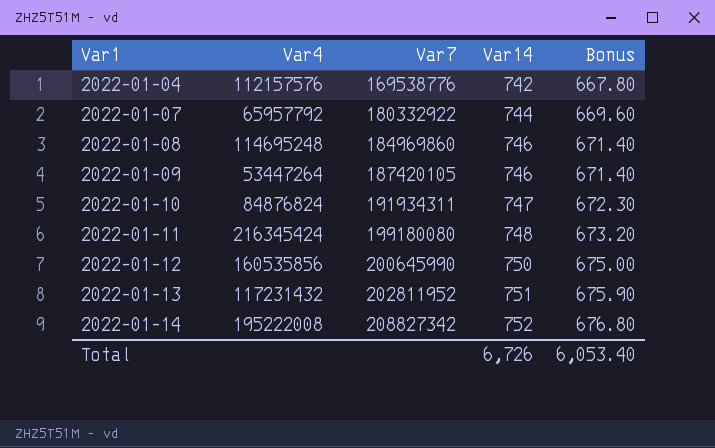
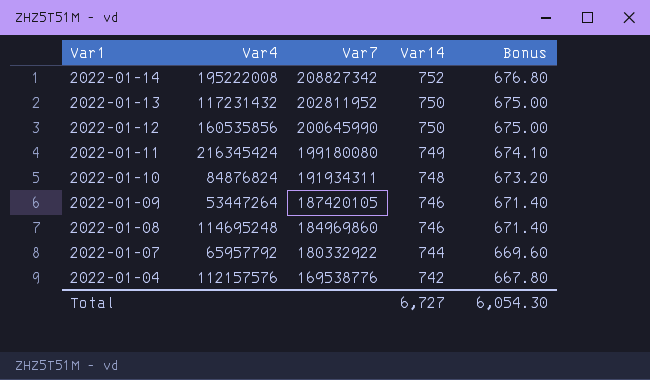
row order: Var1 ascending -> Var1 descending
2022-01-13 | Var14: 751 -> 750
2022-01-13 | Bonus: 675.90 -> 675.00
2022-01-11 | Var14: 748 -> 749
2022-01-11 | Bonus: 673.20 -> 674.10
2022-01-10 | Var14: 747 -> 748
2022-01-10 | Bonus: 672.30 -> 673.20
Total | Var14: 6,726 -> 6,727
Total | Bonus: 6,053.40 -> 6,054.30

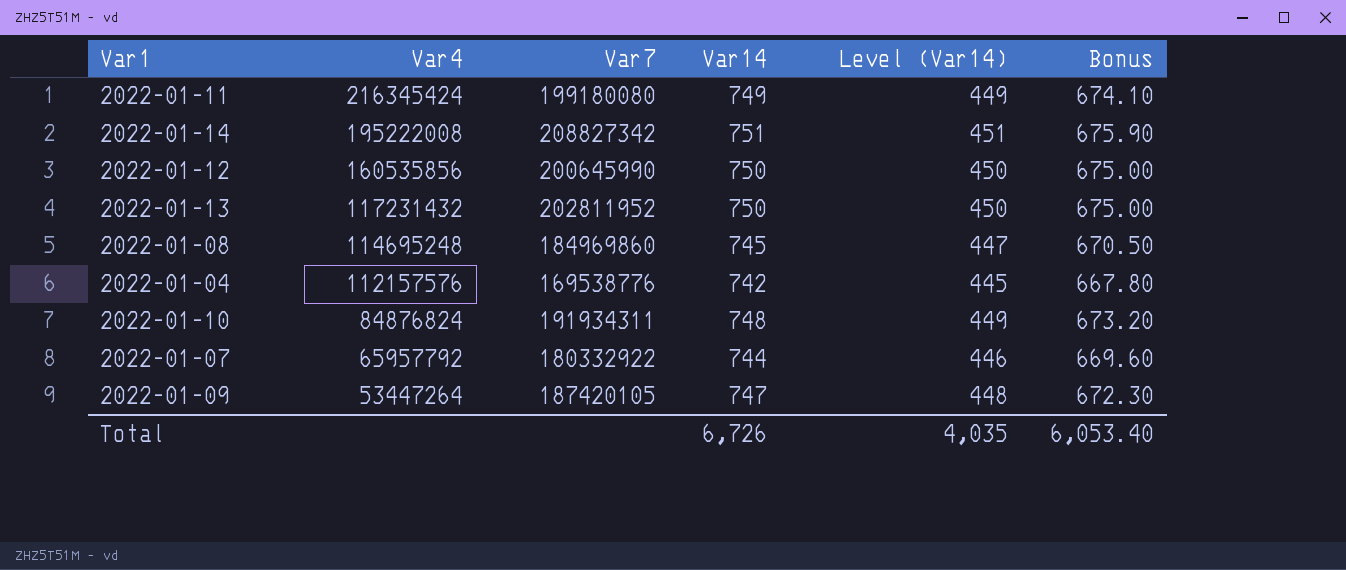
row order: Var1 descending -> Var4 descending
column Level (Var14) | formula: none -> [Var14] * 0.6
2022-01-14 | Var14: 752 -> 751
2022-01-14 | Bonus: 676.80 -> 675.90
2022-01-08 | Var14: 746 -> 745
2022-01-08 | Bonus: 671.40 -> 670.50
2022-01-09 | Var14: 746 -> 747
2022-01-09 | Bonus: 671.40 -> 672.30
Total | Var14: 6,727 -> 6,726
Total | Bonus: 6,054.30 -> 6,053.40

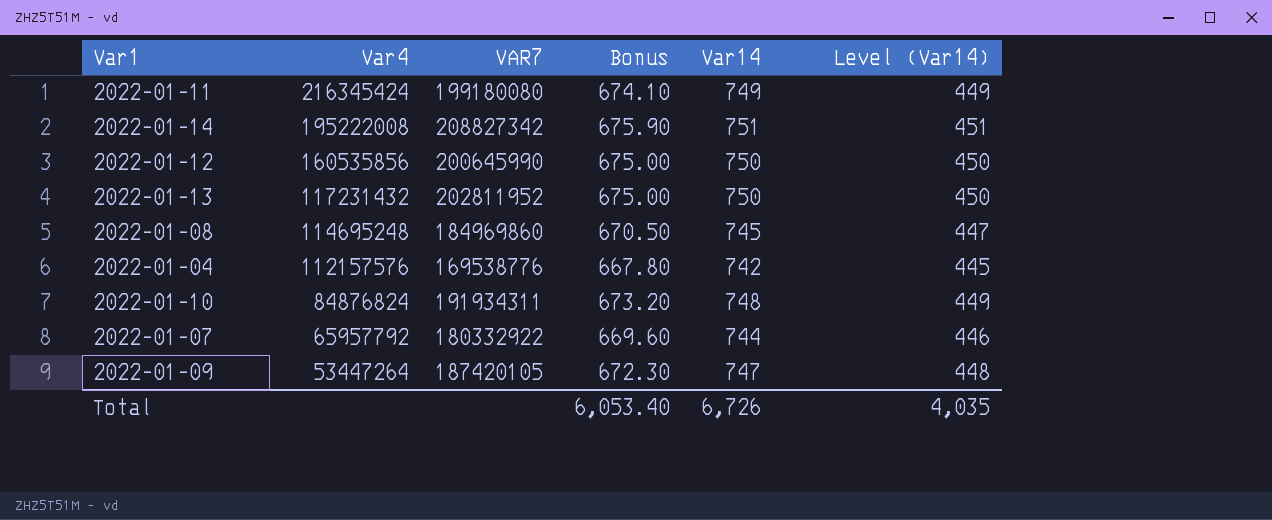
column name: Var7 -> VAR7
column Bonus | position: 6 -> 4

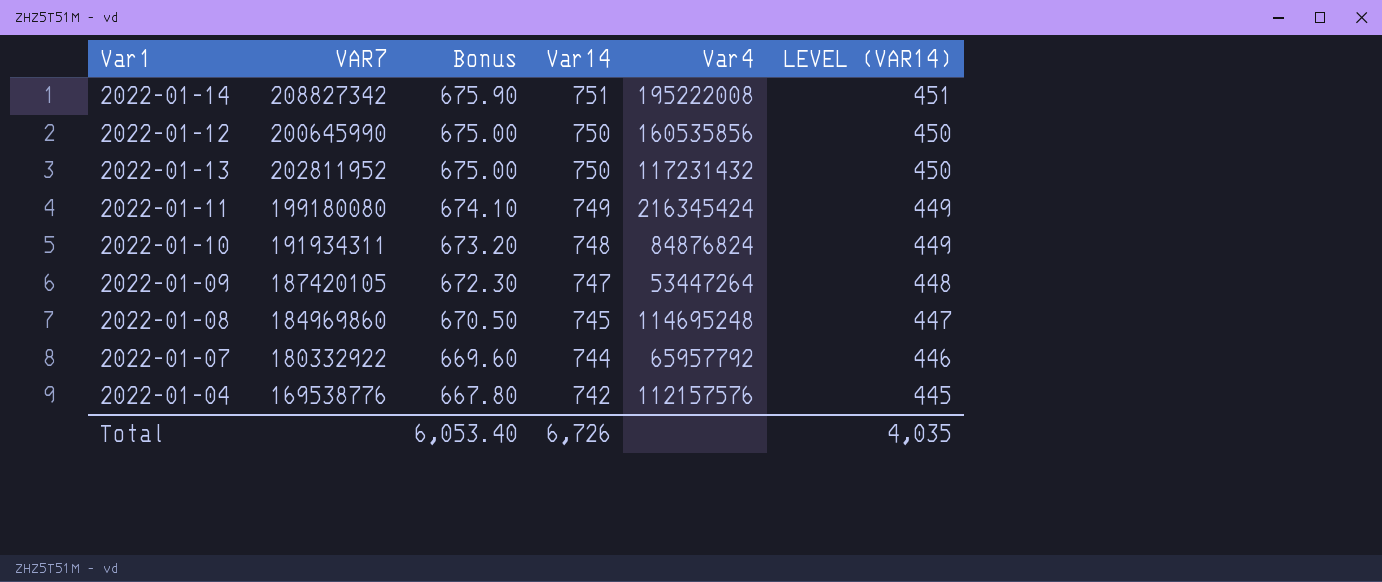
row order: Var4 descending -> Bonus descending
column Var4 | position: 2 -> 5
column name: Level (Var14) -> LEVEL (VAR14)

